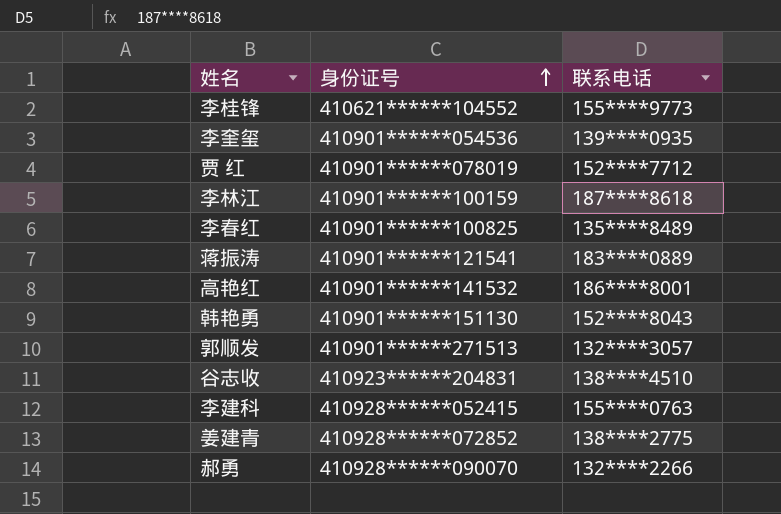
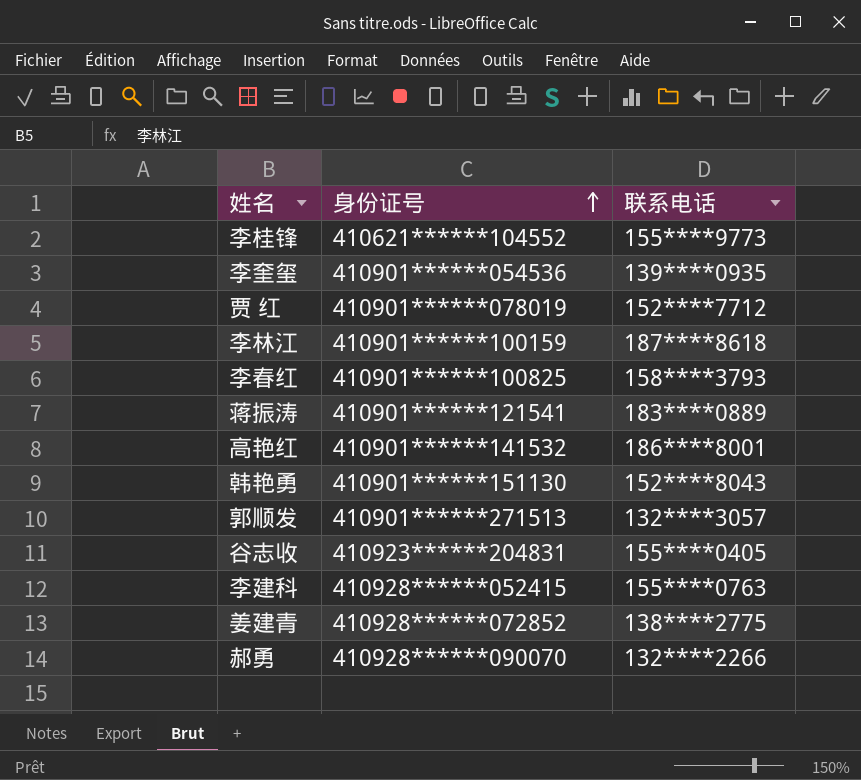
李春红 | 联系电话: 135****8489 -> 158****3793
谷志收 | 联系电话: 138****4510 -> 155****0405

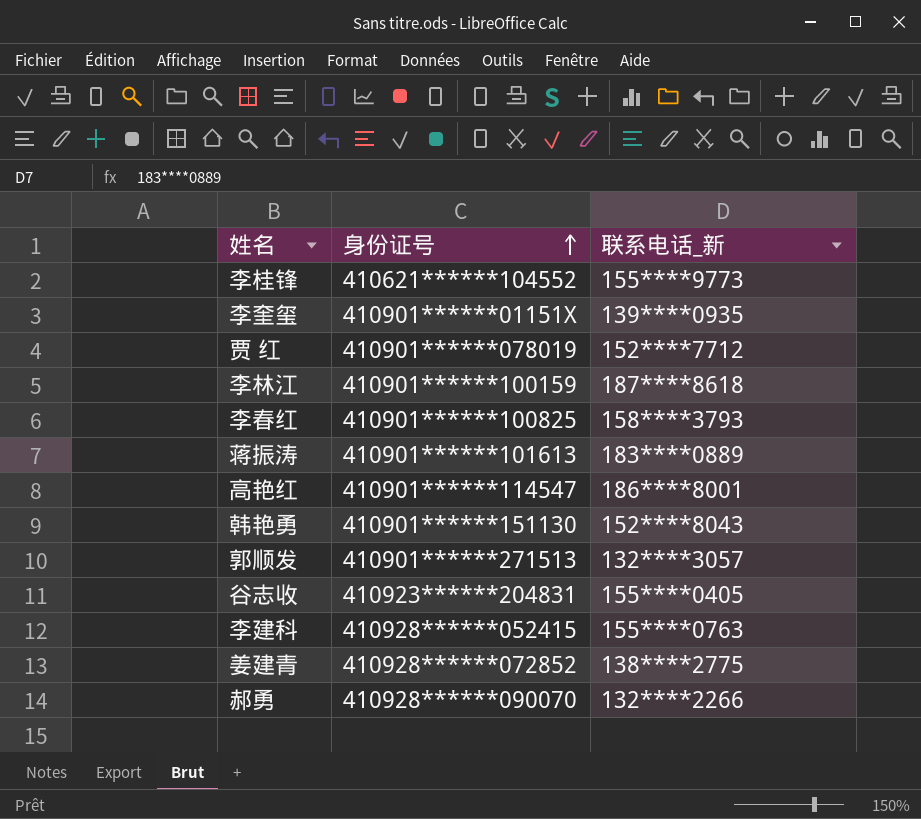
column name: 联系电话 -> 联系电话_新
李奎玺 | 身份证号: 410901******054536 -> 410901******01151X
蒋振涛 | 身份证号: 410901******121541 -> 410901******101613
高艳红 | 身份证号: 410901******141532 -> 410901******114547

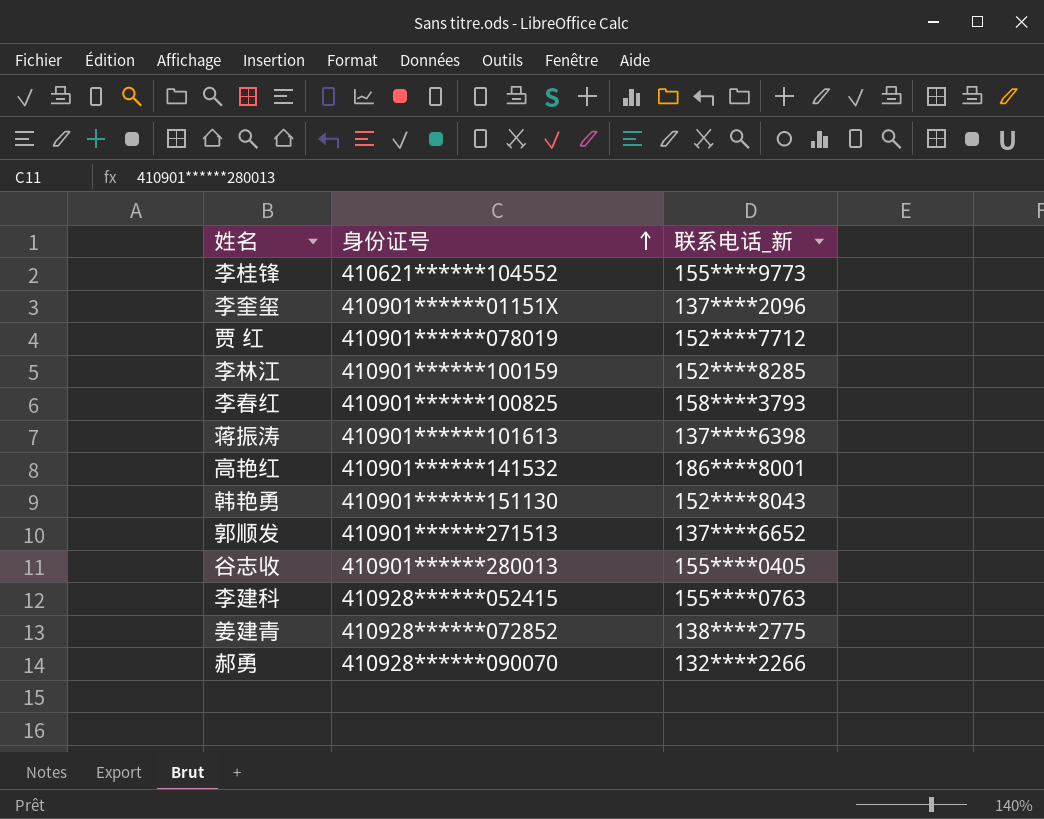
李奎玺 | 联系电话_新: 139****0935 -> 137****2096
李林江 | 联系电话_新: 187****8618 -> 152****8285
蒋振涛 | 联系电话_新: 183****0889 -> 137****6398
高艳红 | 身份证号: 410901******114547 -> 410901******141532
郭顺发 | 联系电话_新: 132****3057 -> 137****6652
谷志收 | 身份证号: 410923******204831 -> 410901******280013

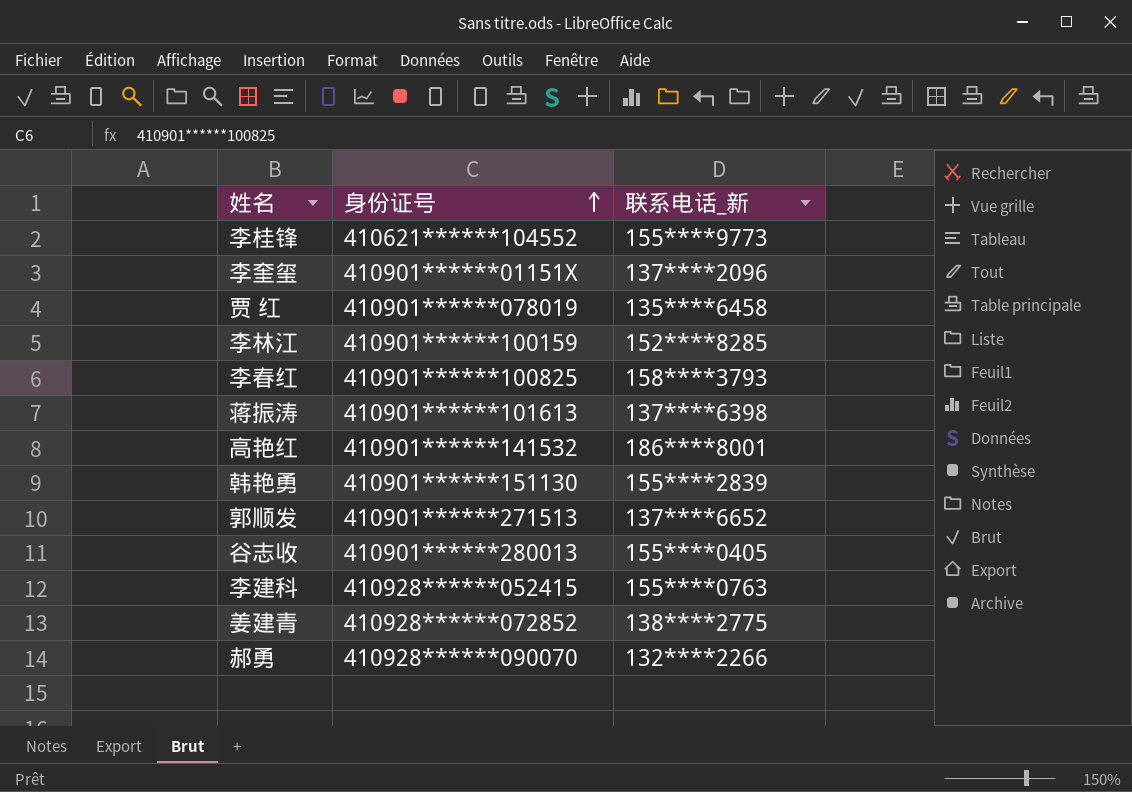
贾 红 | 联系电话_新: 152****7712 -> 135****6458
韩艳勇 | 联系电话_新: 152****8043 -> 155****2839

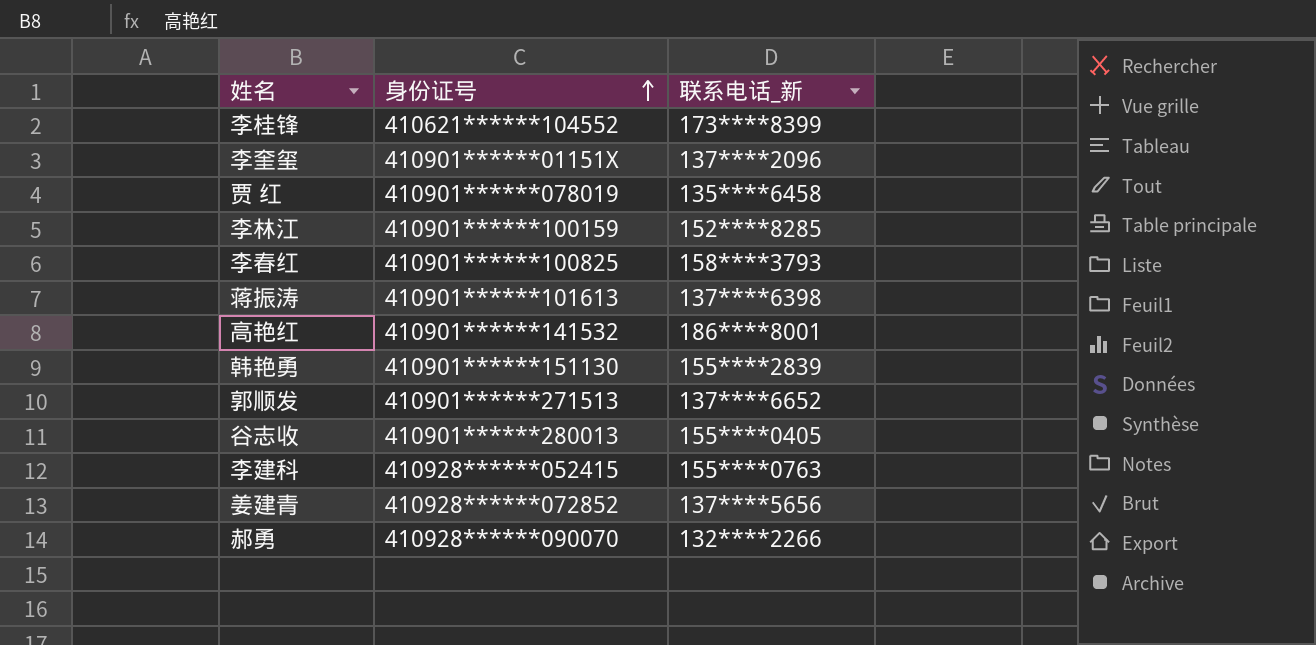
李桂锋 | 联系电话_新: 155****9773 -> 173****8399
姜建青 | 联系电话_新: 138****2775 -> 137****5656

